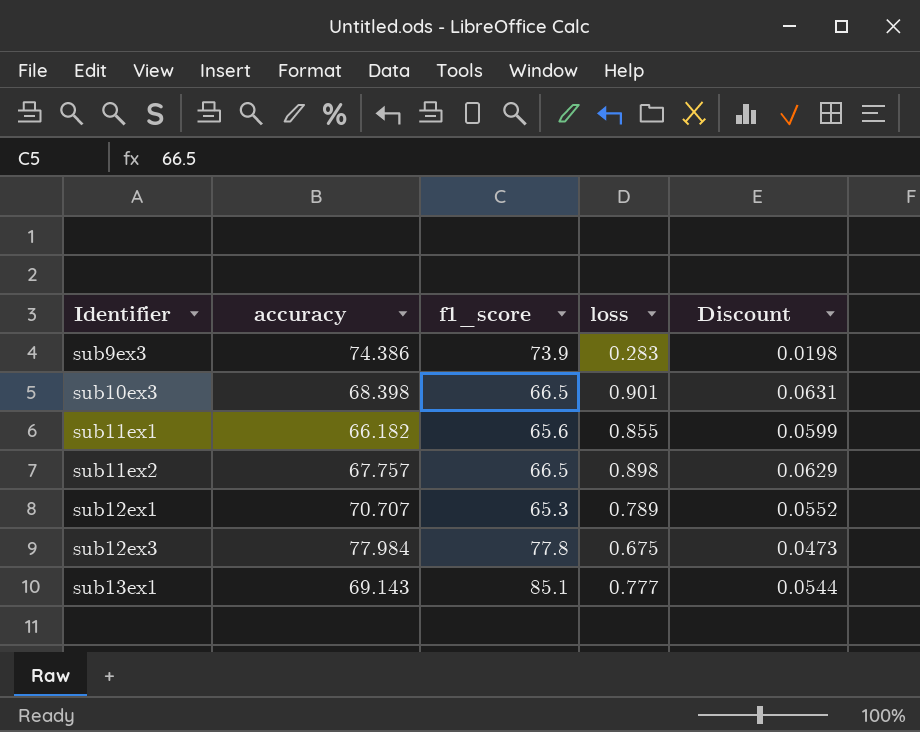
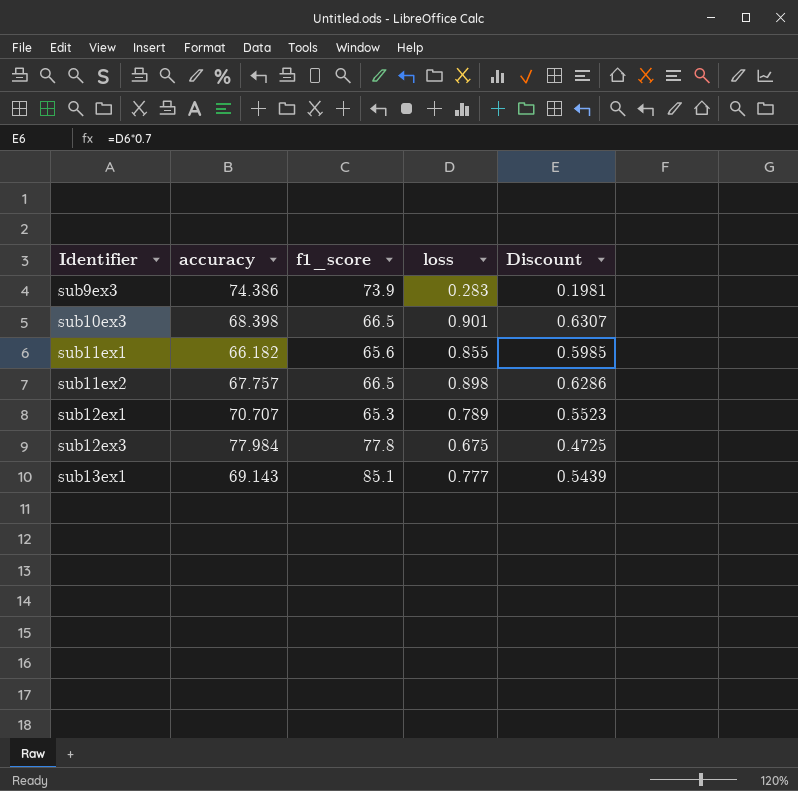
column Discount | formula: [loss] * 0.07 -> [loss] * 0.7

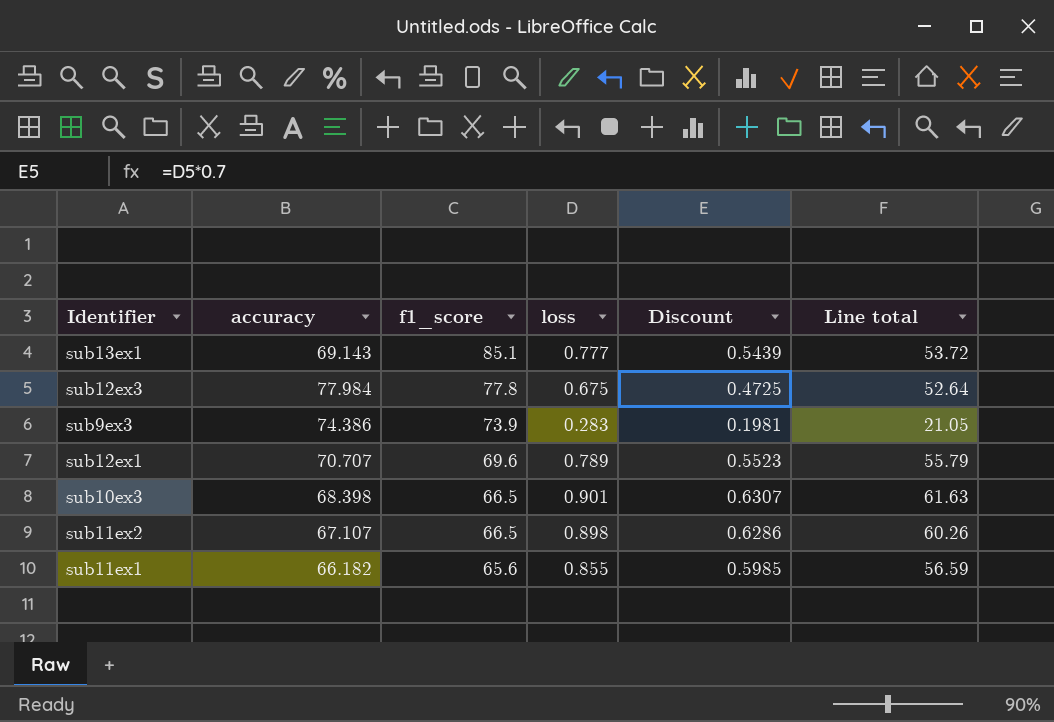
row order: Identifier ascending -> f1_score descending
column Line total | formula: none -> [accuracy] * [loss]
sub12ex1 | f1_score: 65.3 -> 69.6
sub11ex2 | accuracy: 67.757 -> 67.107

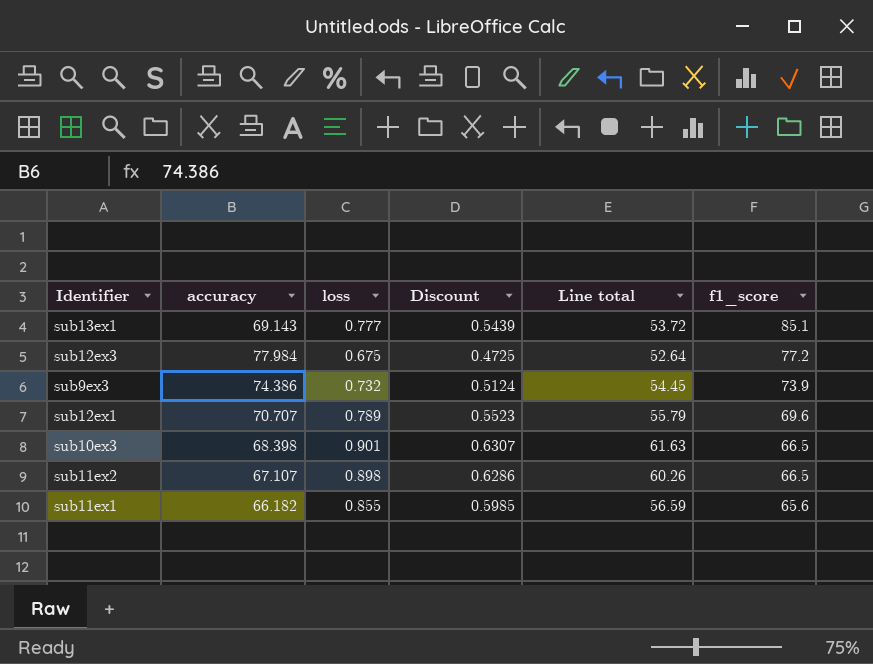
column f1_score | position: 3 -> 6
sub12ex3 | f1_score: 77.8 -> 77.2
sub9ex3 | loss: 0.283 -> 0.732
sub9ex3 | Discount: 0.1981 -> 0.5124
sub9ex3 | Line total: 21.05 -> 54.45

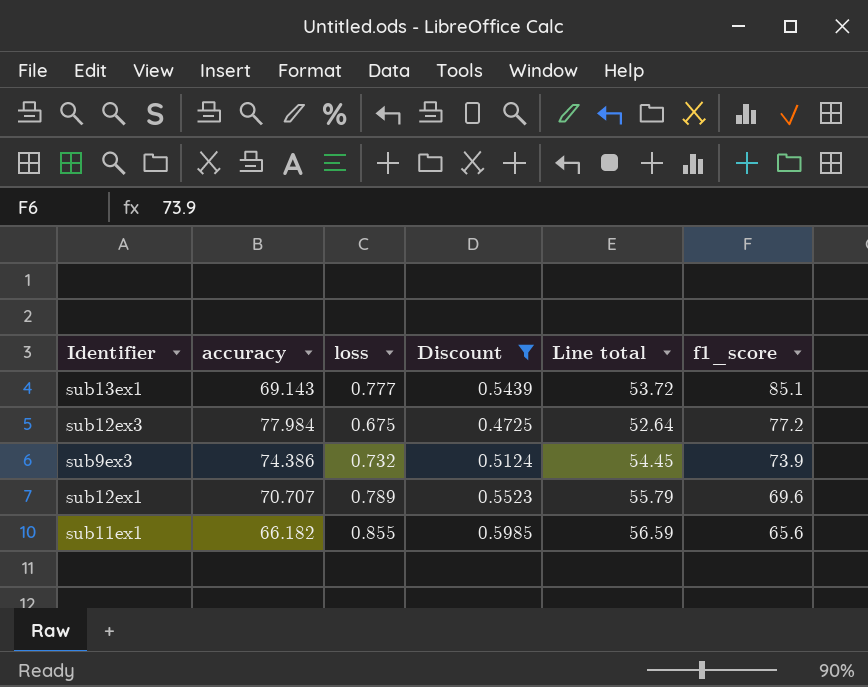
filter: none -> Discount <= 0.5985

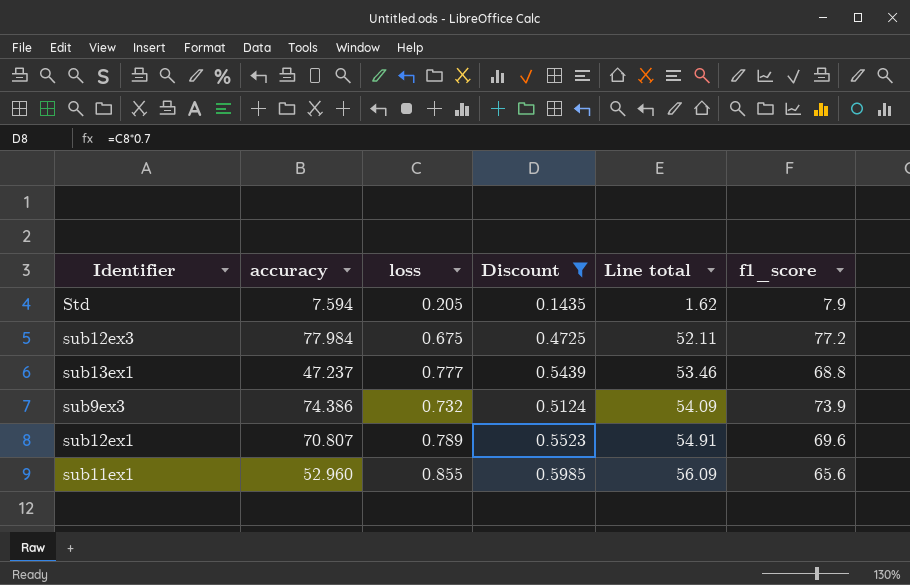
row order: f1_score descending -> Line total ascending
column Line total | formula: [accuracy] * [loss] -> [loss] * [f1_score]
row Std: none -> 7.594 | 0.205 | 0.1435 | 1.62 | 7.9
sub13ex1 | accuracy: 69.143 -> 47.237
sub13ex1 | f1_score: 85.1 -> 68.8
sub12ex1 | accuracy: 70.707 -> 70.807
sub11ex1 | accuracy: 66.182 -> 52.960

